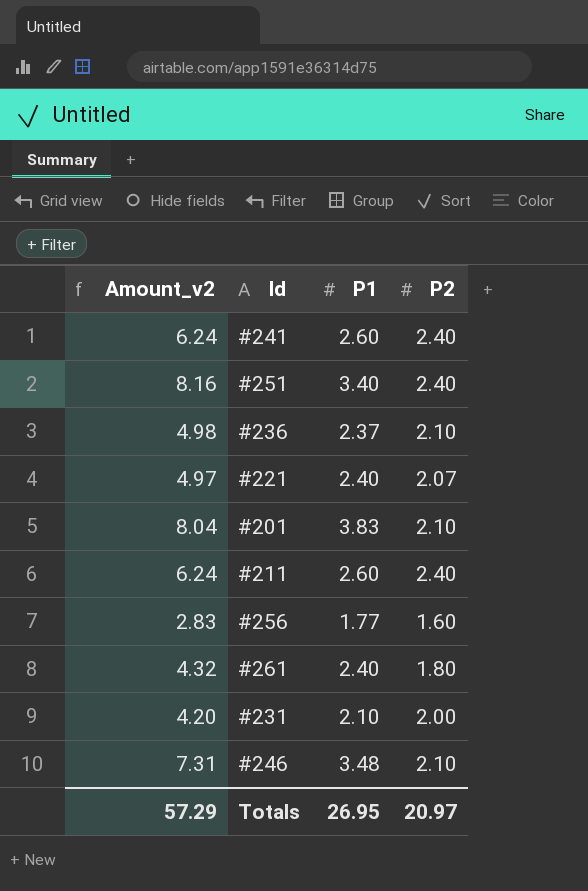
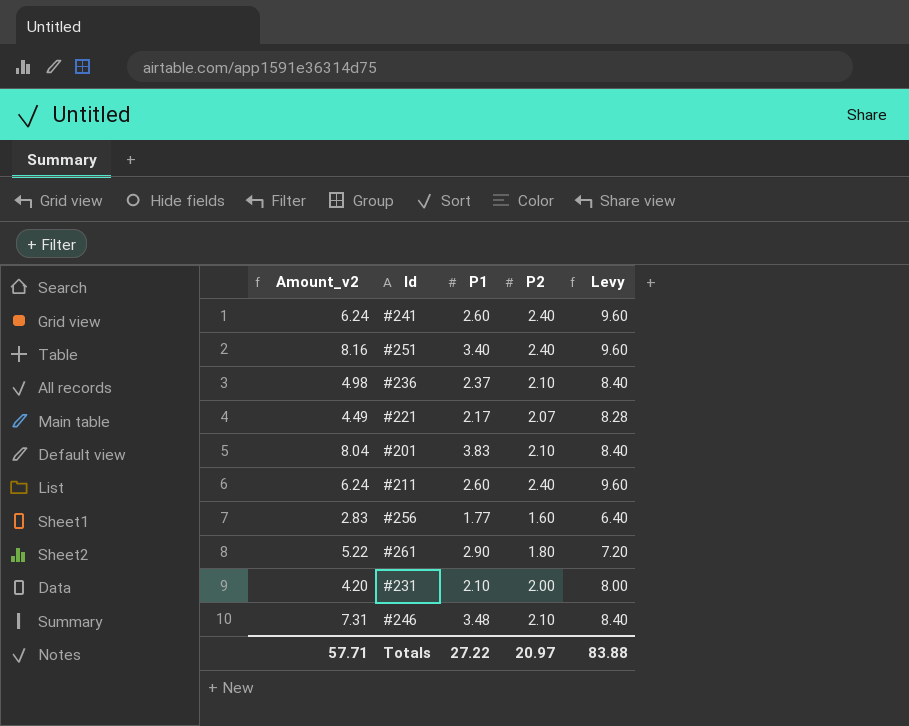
column Levy | formula: none -> [P2] * 4
#221 | Amount_v2: 4.97 -> 4.49
#221 | P1: 2.40 -> 2.17
#261 | Amount_v2: 4.32 -> 5.22
#261 | P1: 2.40 -> 2.90
Totals | Amount_v2: 57.29 -> 57.71
Totals | P1: 26.95 -> 27.22

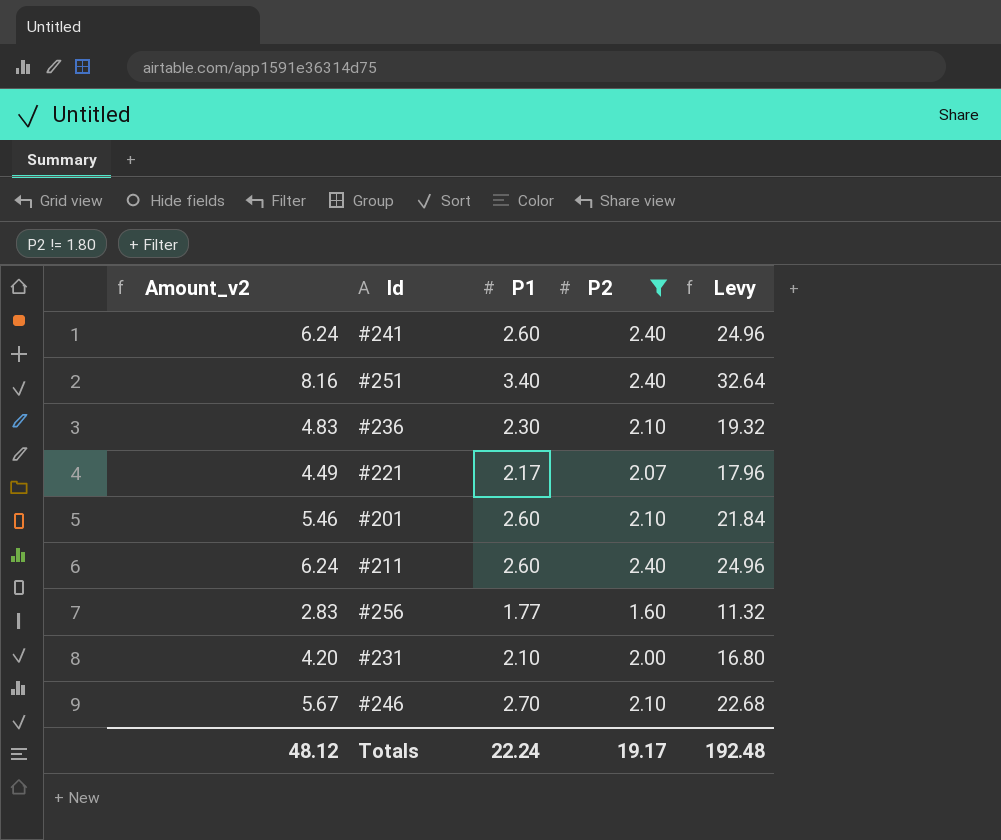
filter: none -> P2 != 1.80
column Levy | formula: [P2] * 4 -> [Amount_v2] * 4
#236 | Amount_v2: 4.98 -> 4.83
#236 | P1: 2.37 -> 2.30
#201 | Amount_v2: 8.04 -> 5.46
#201 | P1: 3.83 -> 2.60
#246 | Amount_v2: 7.31 -> 5.67
#246 | P1: 3.48 -> 2.70
Totals | Amount_v2: 57.71 -> 48.12
Totals | P1: 27.22 -> 22.24
Totals | P2: 20.97 -> 19.17
Totals | Levy: 83.88 -> 192.48

